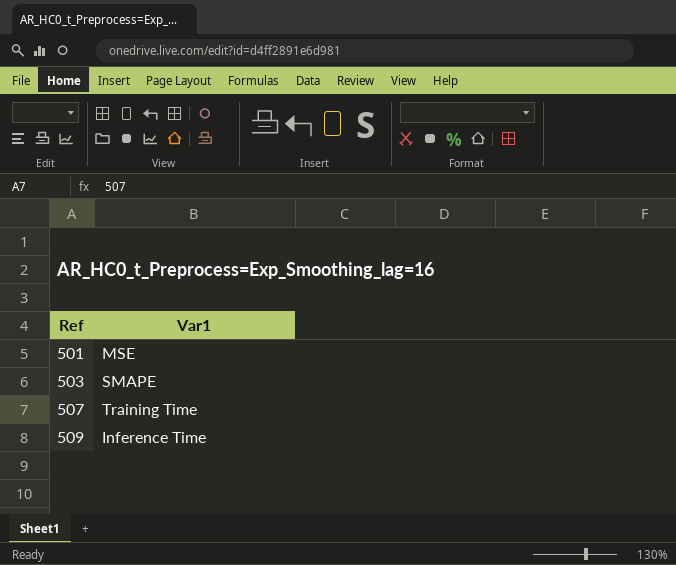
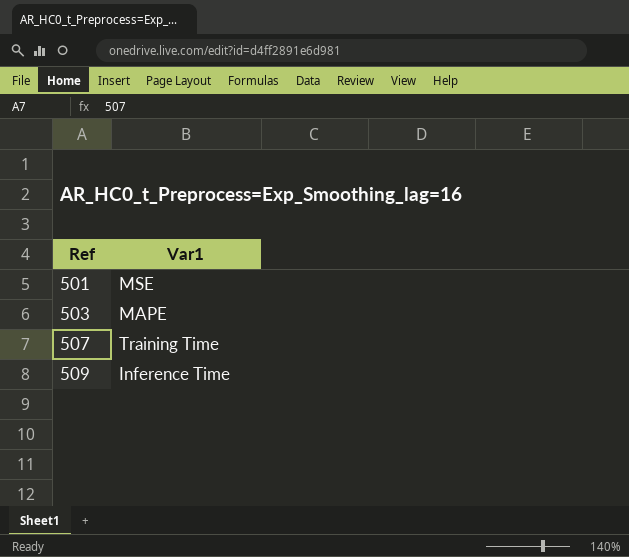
503 | Var1: SMAPE -> MAPE

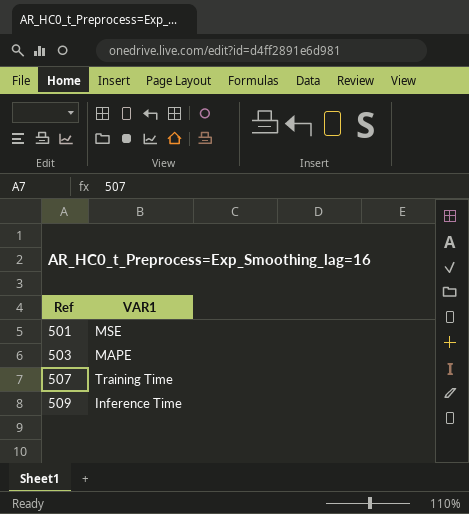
column name: Var1 -> VAR1

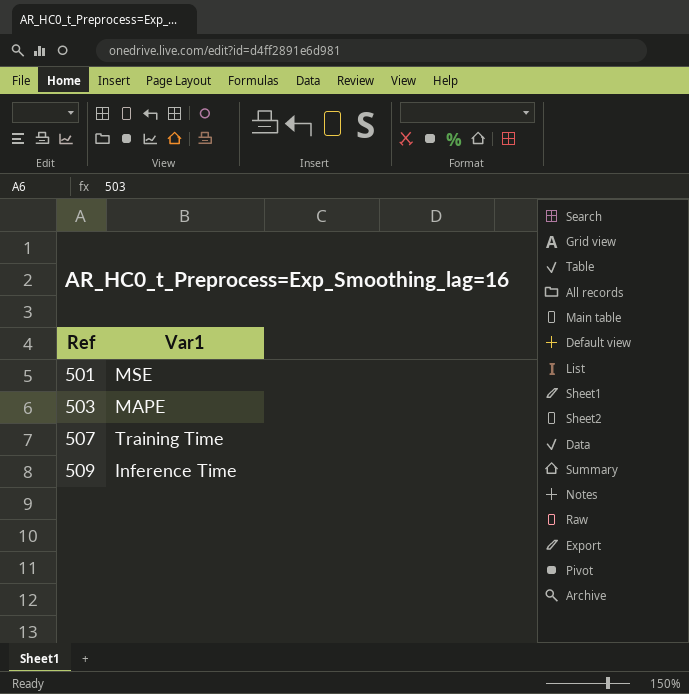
column name: VAR1 -> Var1

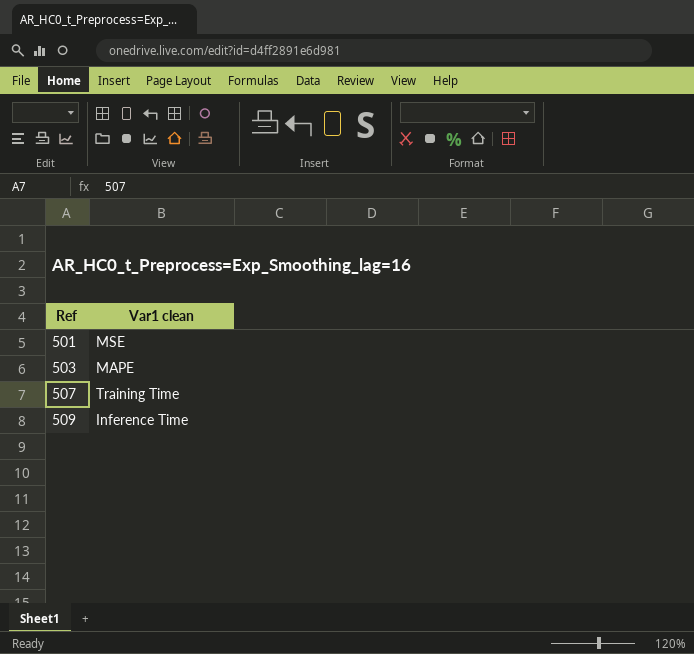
column name: Var1 -> Var1 clean

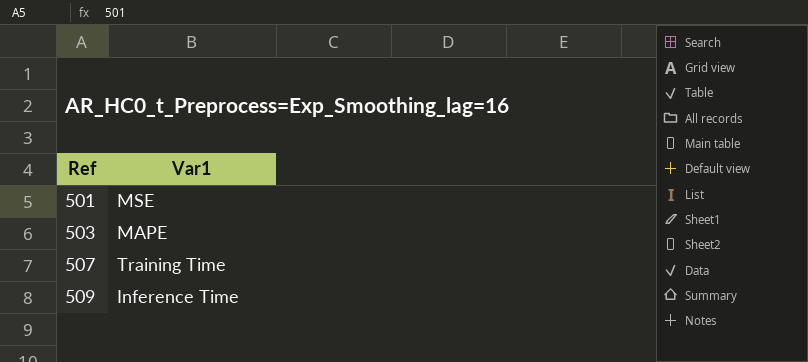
column name: Var1 clean -> Var1

